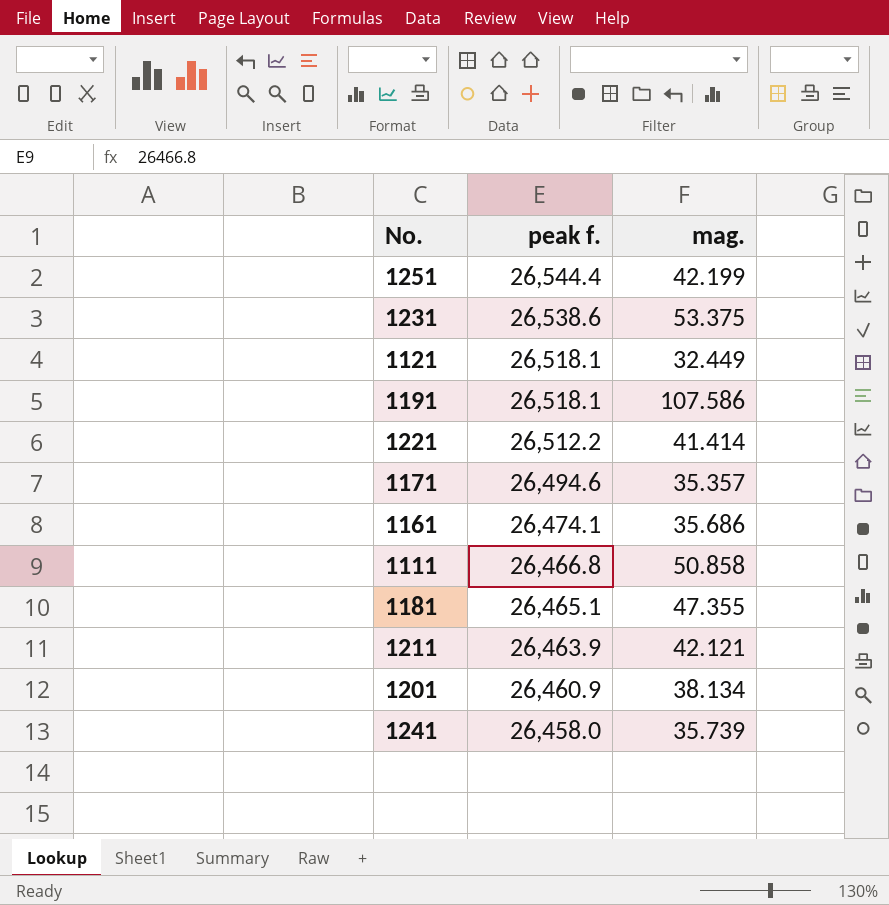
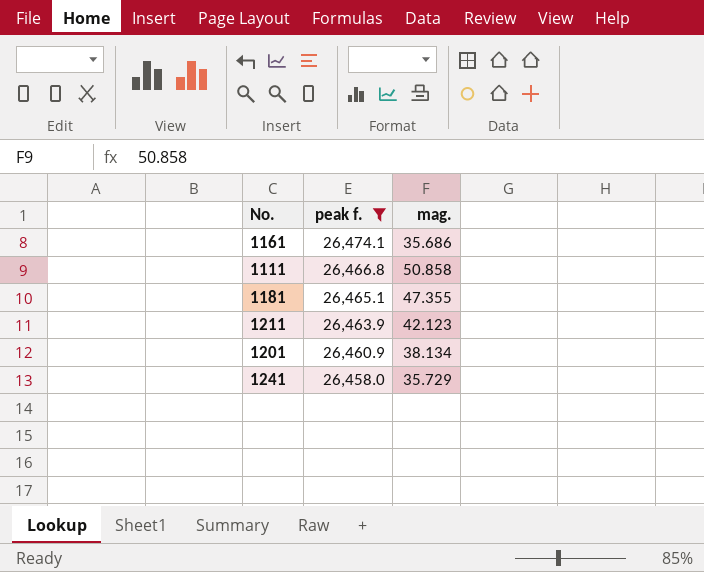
filter: none -> peak f. <= 26,474.1
1211 | mag.: 42.121 -> 42.123
1241 | mag.: 35.739 -> 35.729

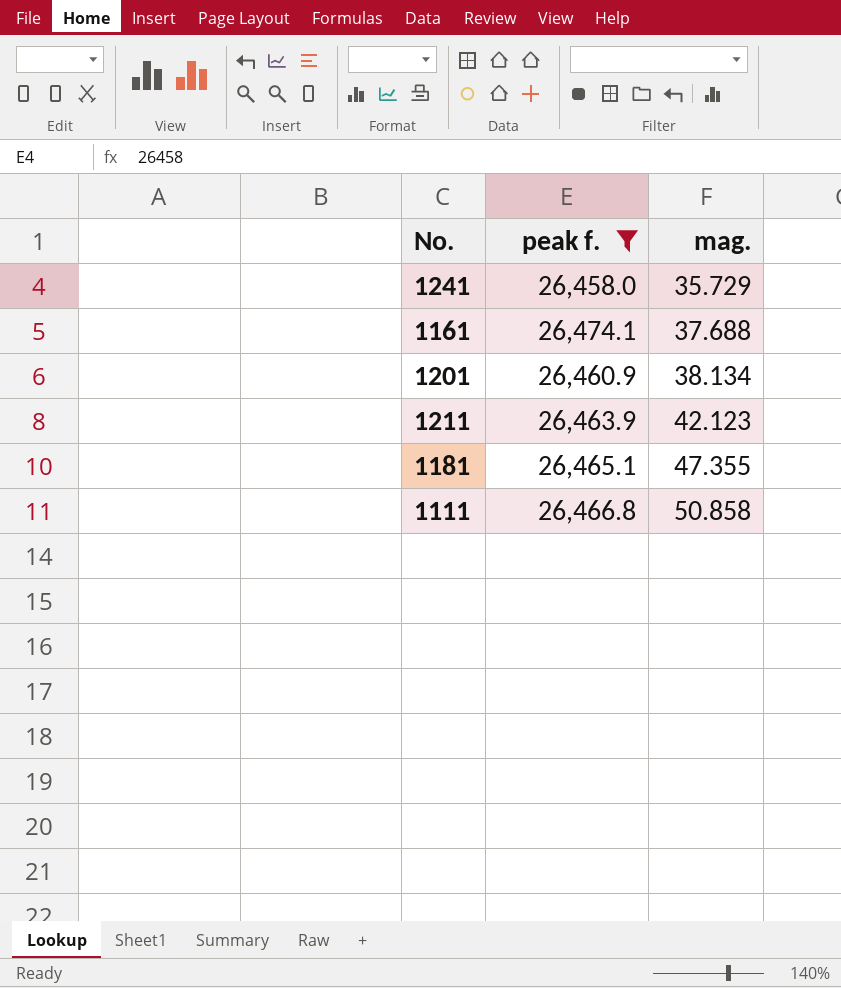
row order: peak f. descending -> mag. ascending
1161 | mag.: 35.686 -> 37.688

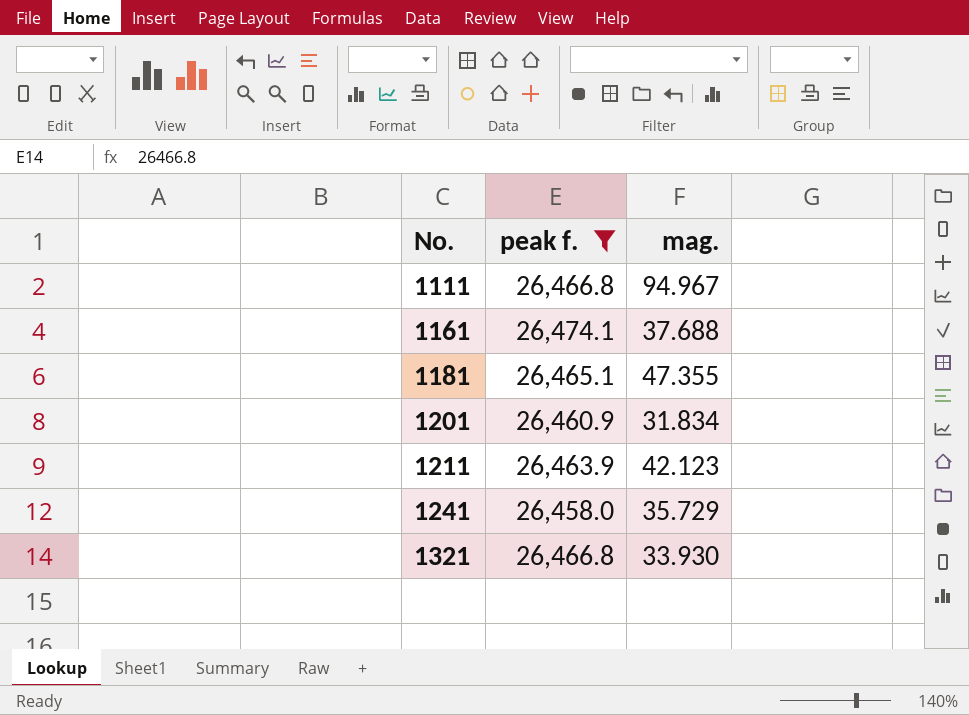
row order: mag. ascending -> No. ascending
1111 | mag.: 50.858 -> 94.967
1201 | mag.: 38.134 -> 31.834
row 1321: none -> 26,466.8 | 33.930

